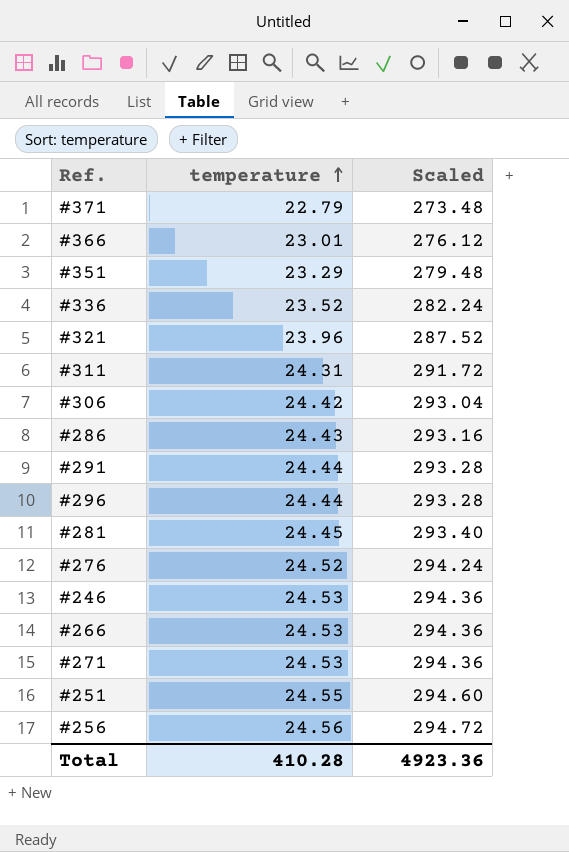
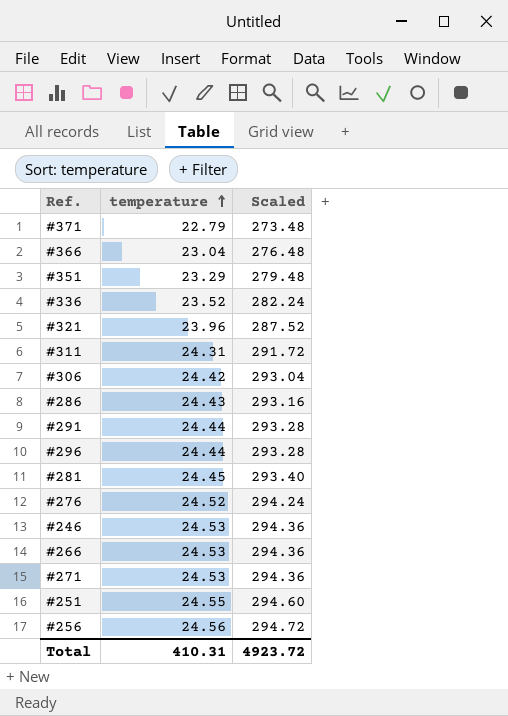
#366 | temperature: 23.01 -> 23.04
#366 | Scaled: 276.12 -> 276.48
Total | temperature: 410.28 -> 410.31
Total | Scaled: 4923.36 -> 4923.72

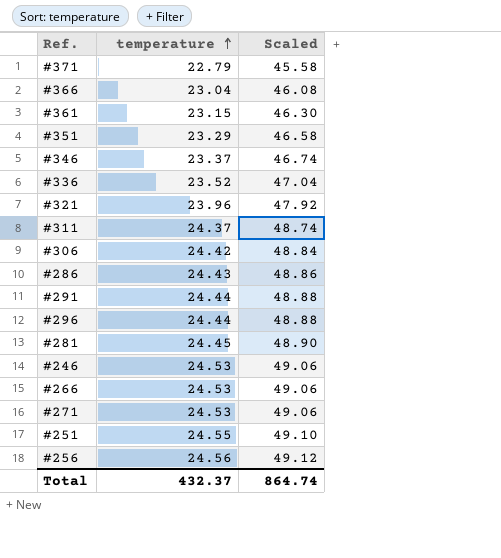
column Scaled | formula: [temperature] * 12 -> [temperature] * 2
row #276: 24.52 | 294.24 -> none
row #361: none -> 23.15 | 46.30
row #346: none -> 23.37 | 46.74
#311 | temperature: 24.31 -> 24.37
Total | temperature: 410.31 -> 432.37
Total | Scaled: 4923.72 -> 864.74

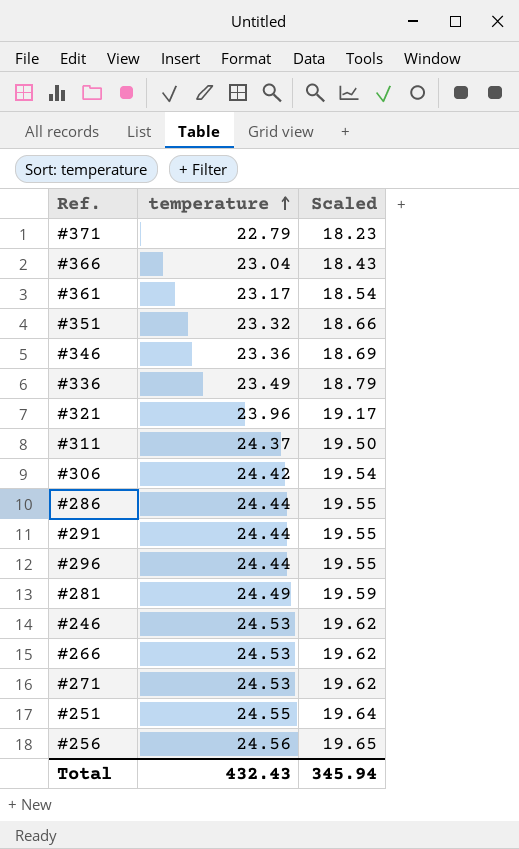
column Scaled | formula: [temperature] * 2 -> [temperature] * 0.8
#361 | temperature: 23.15 -> 23.17
#351 | temperature: 23.29 -> 23.32
#346 | temperature: 23.37 -> 23.36
#336 | temperature: 23.52 -> 23.49
#286 | temperature: 24.43 -> 24.44
#281 | temperature: 24.45 -> 24.49
Total | temperature: 432.37 -> 432.43
Total | Scaled: 864.74 -> 345.94

